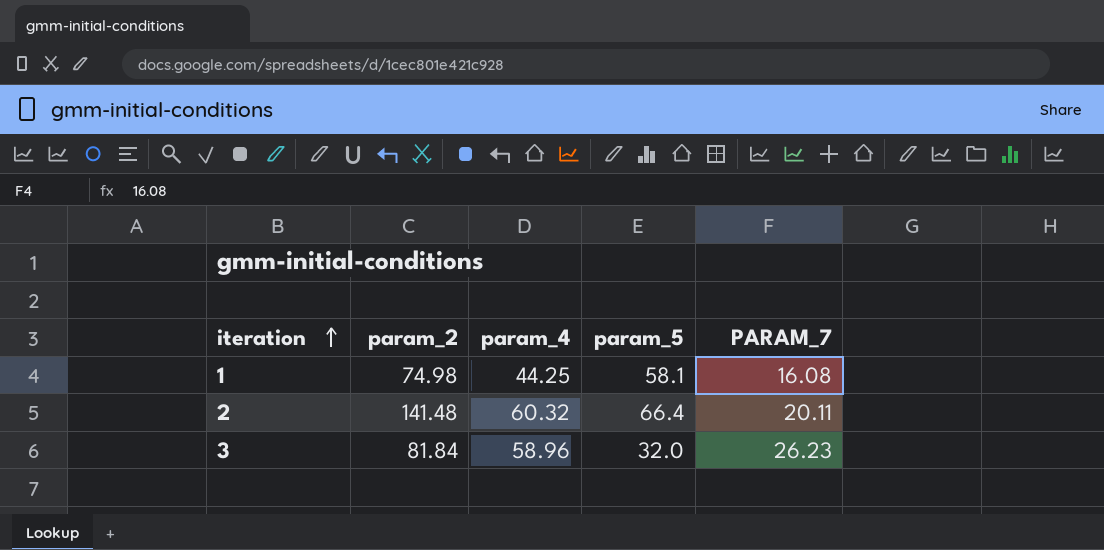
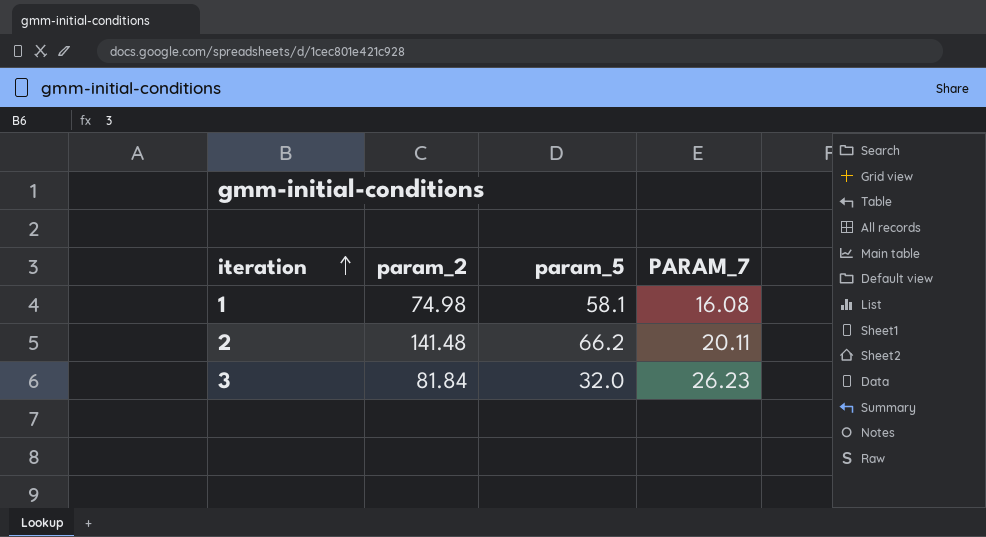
column param_4 | position: 3 -> none
2 | param_5: 66.4 -> 66.2

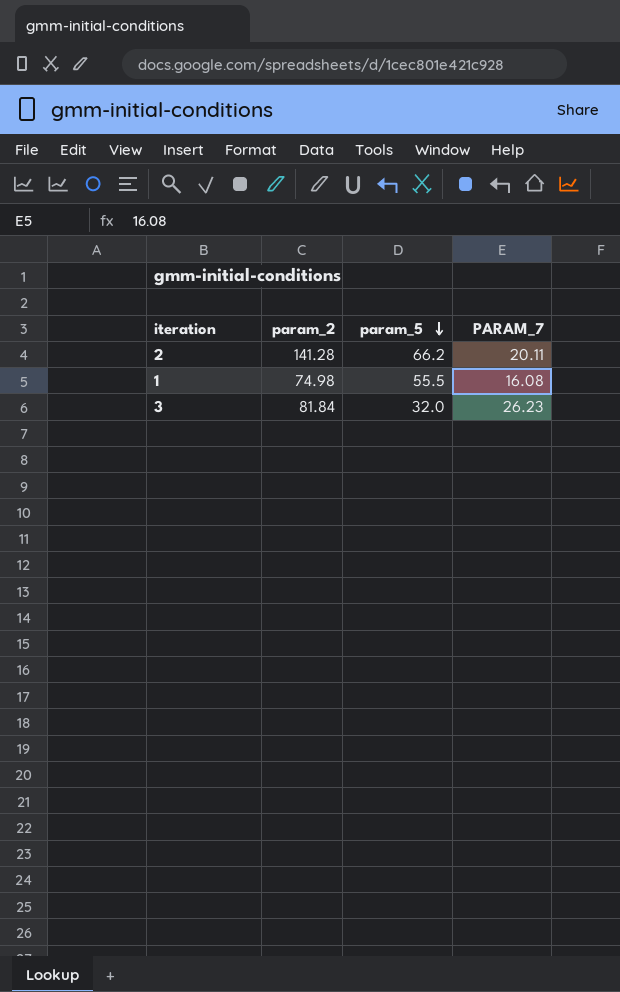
row order: iteration ascending -> param_5 descending
2 | param_2: 141.48 -> 141.28
1 | param_5: 58.1 -> 55.5

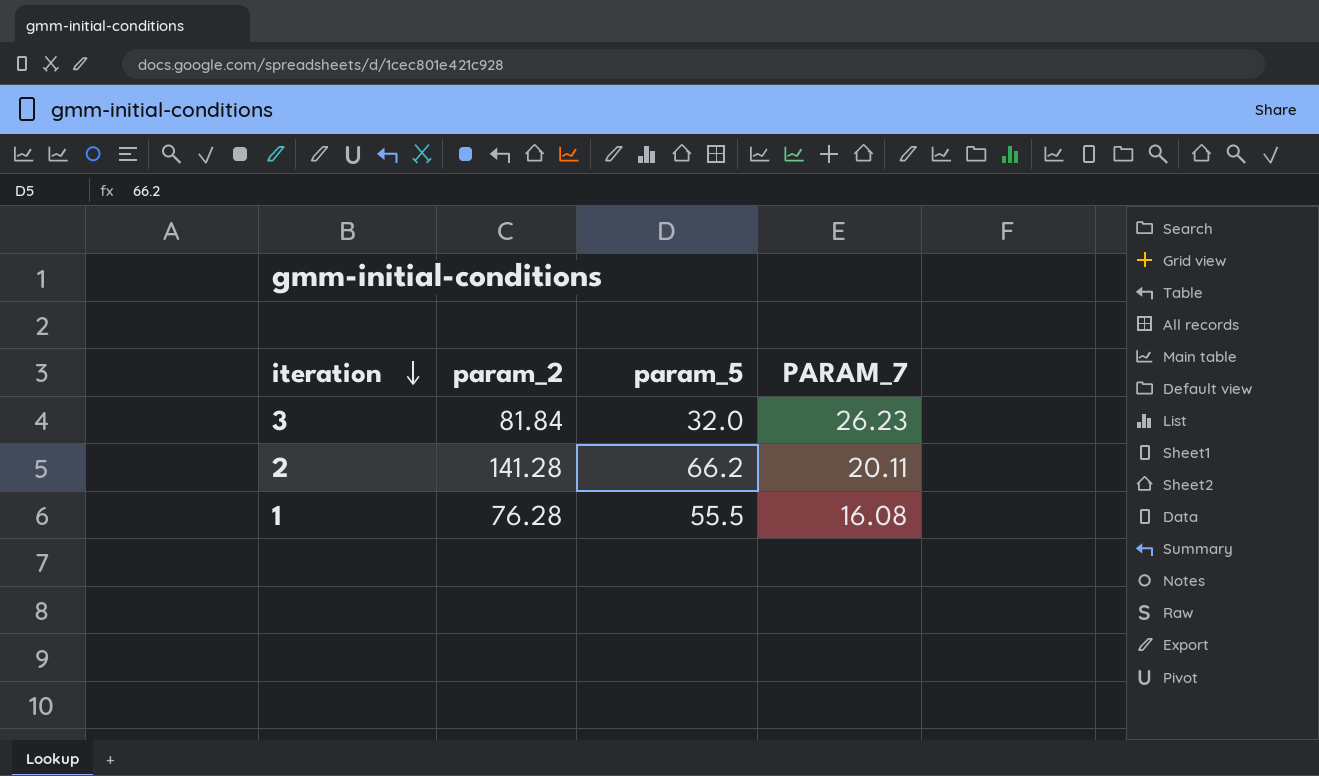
row order: param_5 descending -> iteration descending
1 | param_2: 74.98 -> 76.28

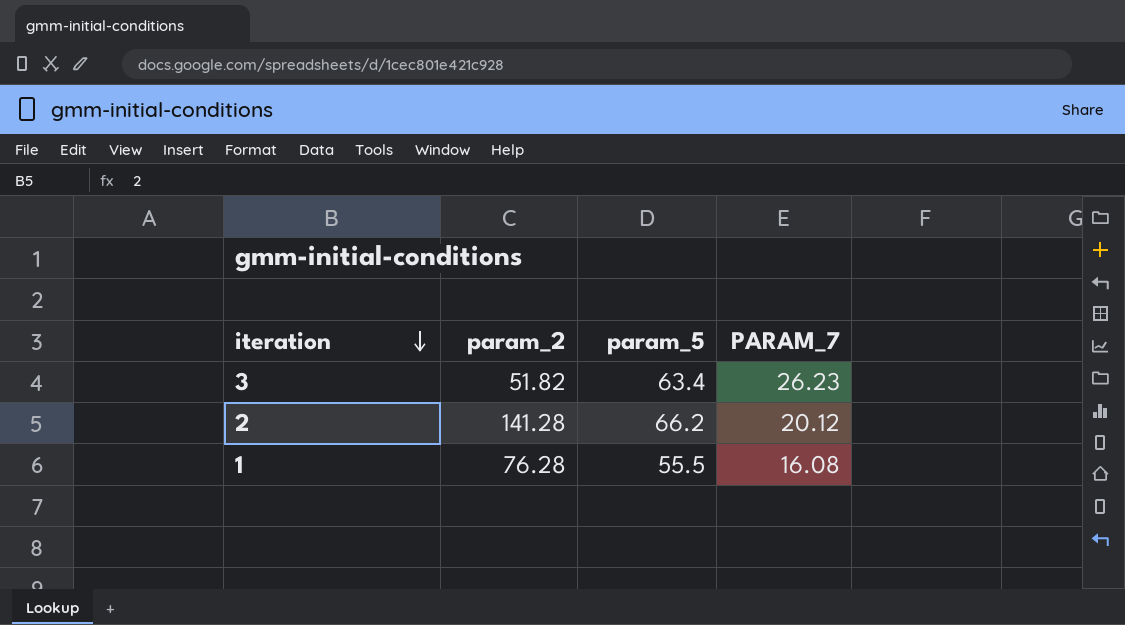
3 | param_2: 81.84 -> 51.82
3 | param_5: 32.0 -> 63.4
2 | PARAM_7: 20.11 -> 20.12

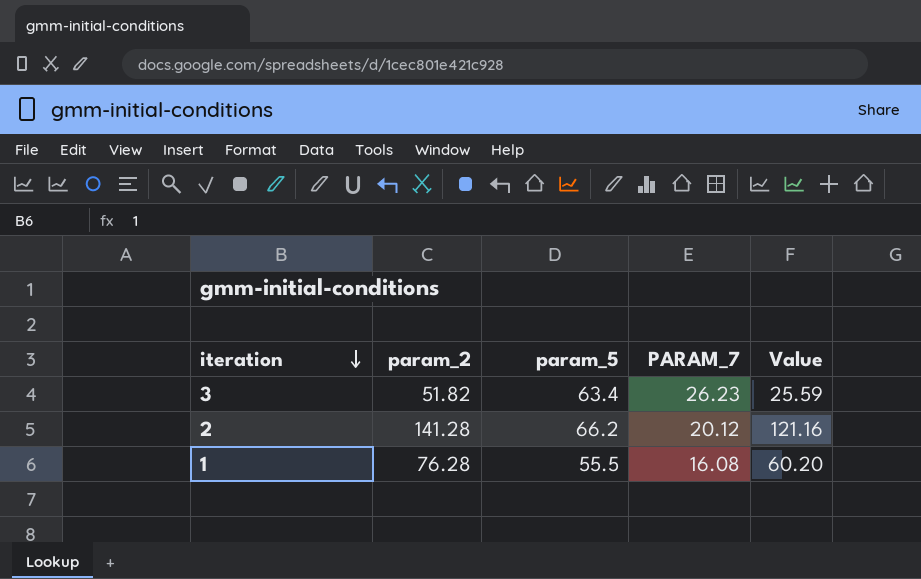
column Value | formula: none -> [param_2] - [PARAM_7]

